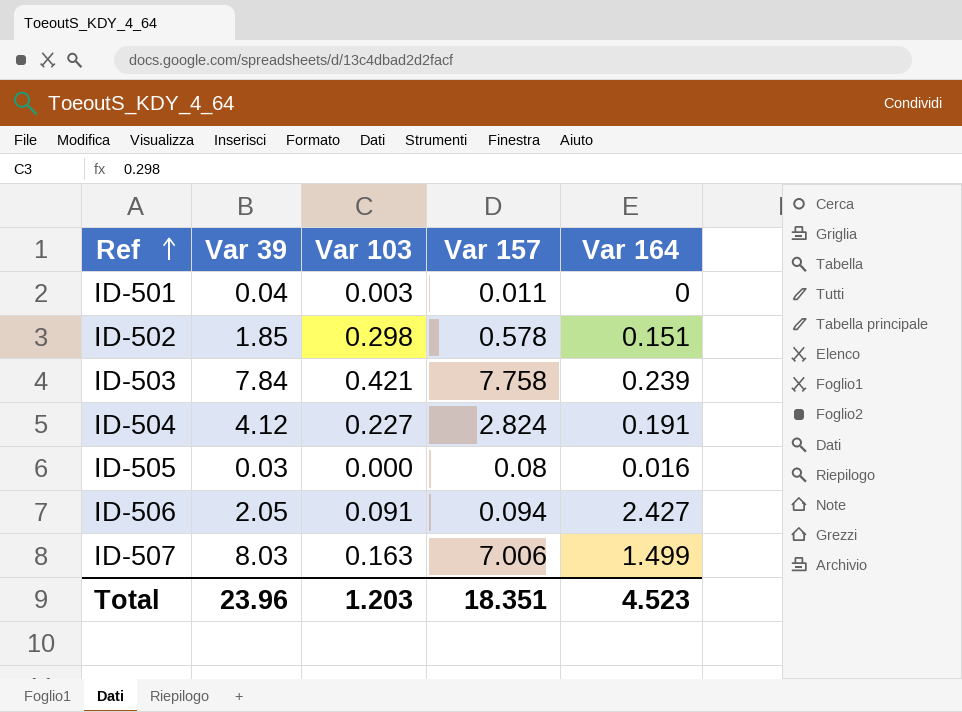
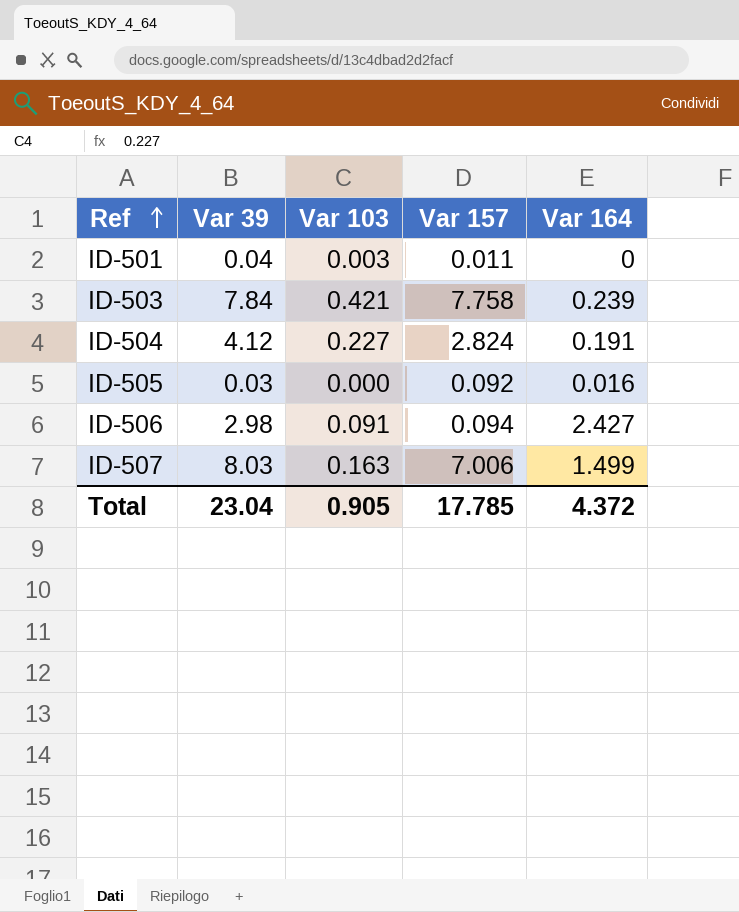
row ID-502: 1.85 | 0.298 | 0.578 | 0.151 -> none
ID-505 | Var 157: 0.08 -> 0.092
ID-506 | Var 39: 2.05 -> 2.98
Total | Var 39: 23.96 -> 23.04
Total | Var 103: 1.203 -> 0.905
Total | Var 157: 18.351 -> 17.785
Total | Var 164: 4.523 -> 4.372

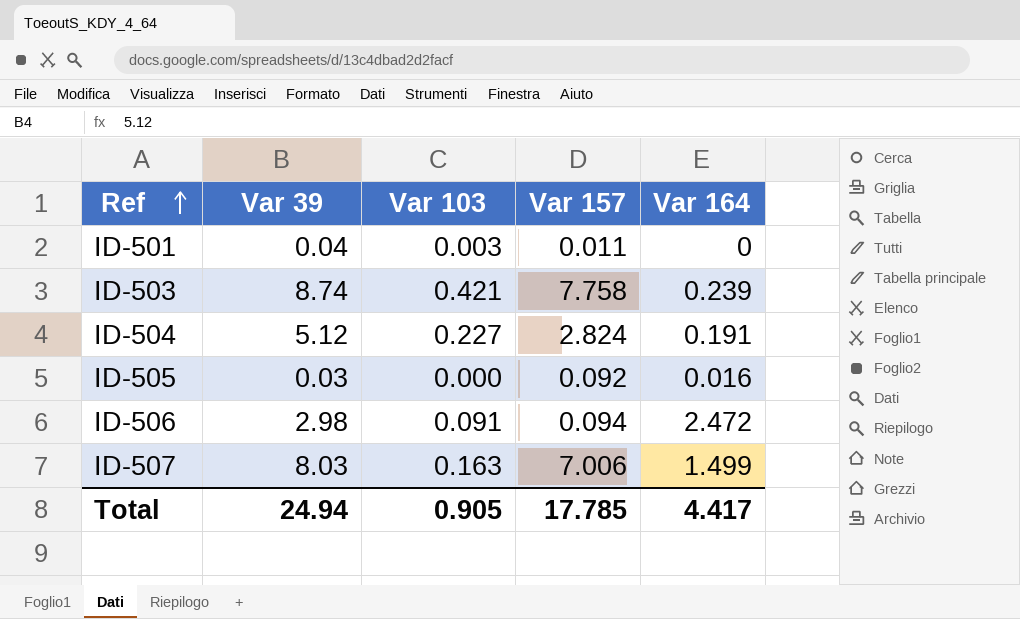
ID-503 | Var 39: 7.84 -> 8.74
ID-504 | Var 39: 4.12 -> 5.12
ID-506 | Var 164: 2.427 -> 2.472
Total | Var 39: 23.04 -> 24.94
Total | Var 164: 4.372 -> 4.417

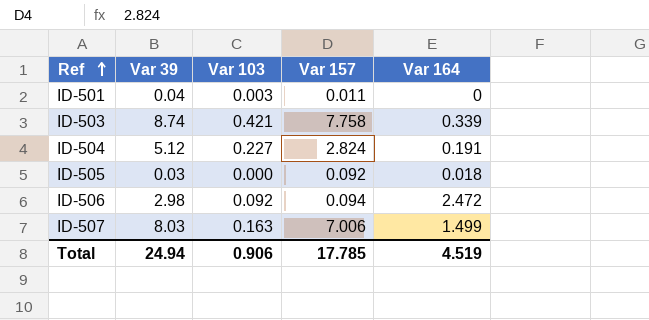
ID-503 | Var 164: 0.239 -> 0.339
ID-505 | Var 164: 0.016 -> 0.018
ID-506 | Var 103: 0.091 -> 0.092
Total | Var 103: 0.905 -> 0.906
Total | Var 164: 4.417 -> 4.519

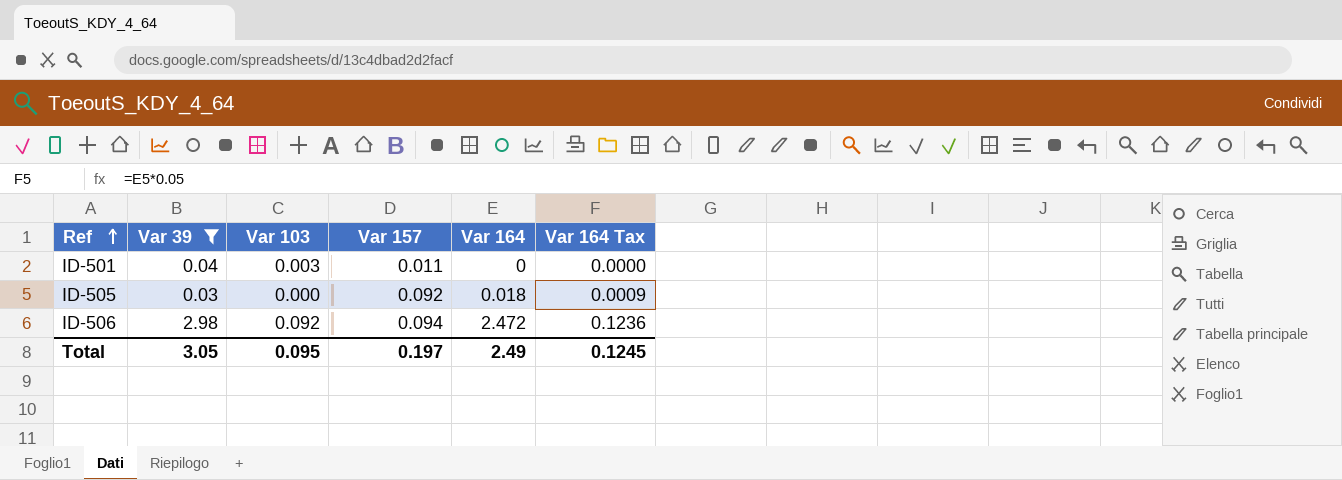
filter: none -> Var 39 <= 2.98
column Var 164 Tax | formula: none -> [Var 164] * 0.05
Total | Var 39: 24.94 -> 3.05
Total | Var 103: 0.906 -> 0.095
Total | Var 157: 17.785 -> 0.197
Total | Var 164: 4.519 -> 2.49

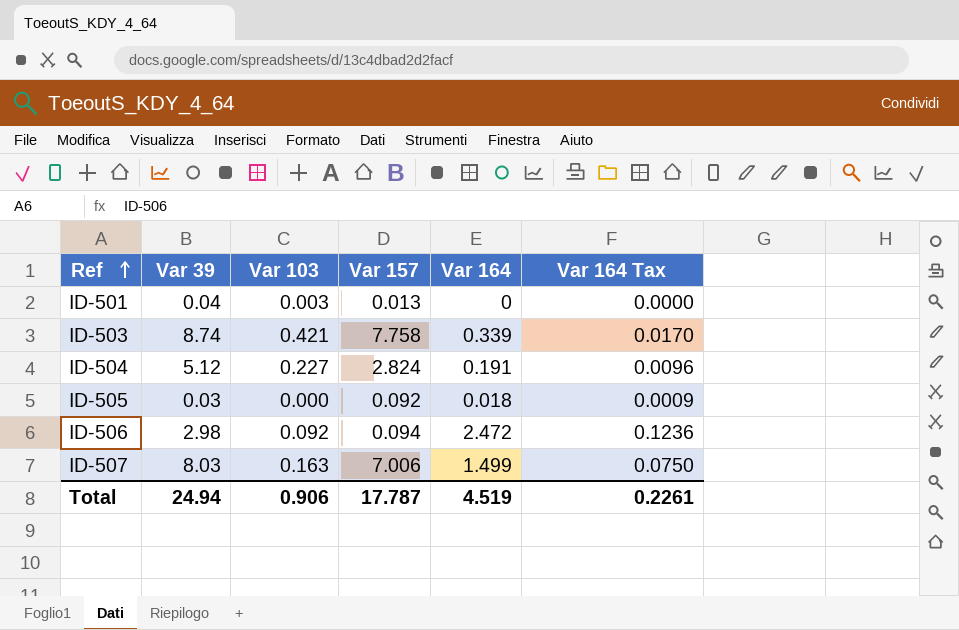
filter: Var 39 <= 2.98 -> none
ID-501 | Var 157: 0.011 -> 0.013
Total | Var 39: 3.05 -> 24.94
Total | Var 103: 0.095 -> 0.906
Total | Var 157: 0.197 -> 17.787
Total | Var 164: 2.49 -> 4.519
Total | Var 164 Tax: 0.1245 -> 0.2261

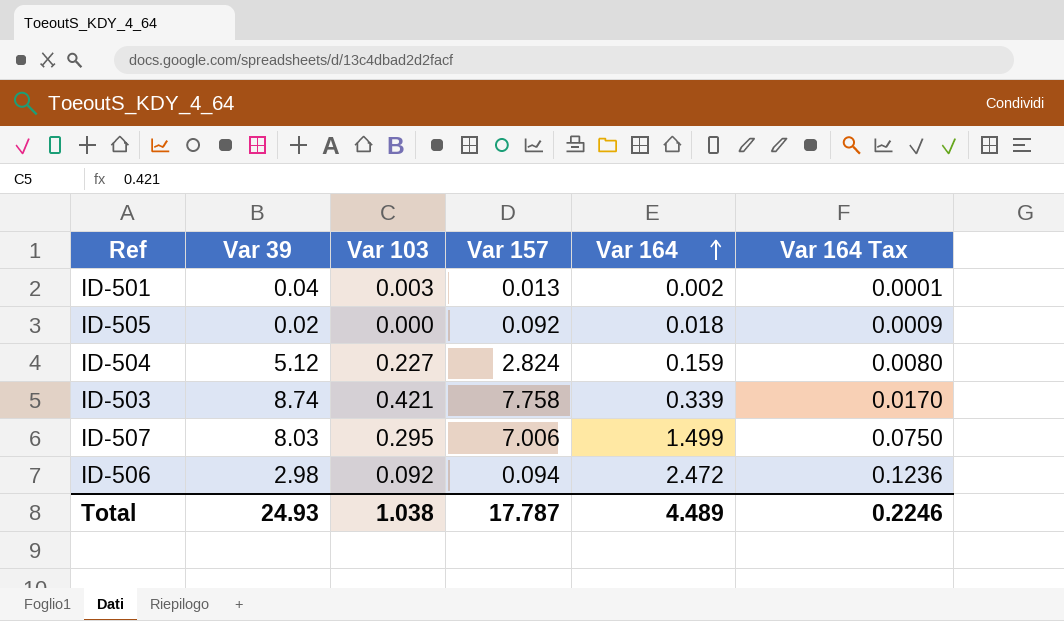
row order: Ref ascending -> Var 164 ascending
ID-501 | Var 164: 0 -> 0.002
ID-501 | Var 164 Tax: 0.0000 -> 0.0001
ID-505 | Var 39: 0.03 -> 0.02
ID-504 | Var 164: 0.191 -> 0.159
ID-504 | Var 164 Tax: 0.0096 -> 0.0080
ID-507 | Var 103: 0.163 -> 0.295
Total | Var 39: 24.94 -> 24.93
Total | Var 103: 0.906 -> 1.038
Total | Var 164: 4.519 -> 4.489
Total | Var 164 Tax: 0.2261 -> 0.2246

